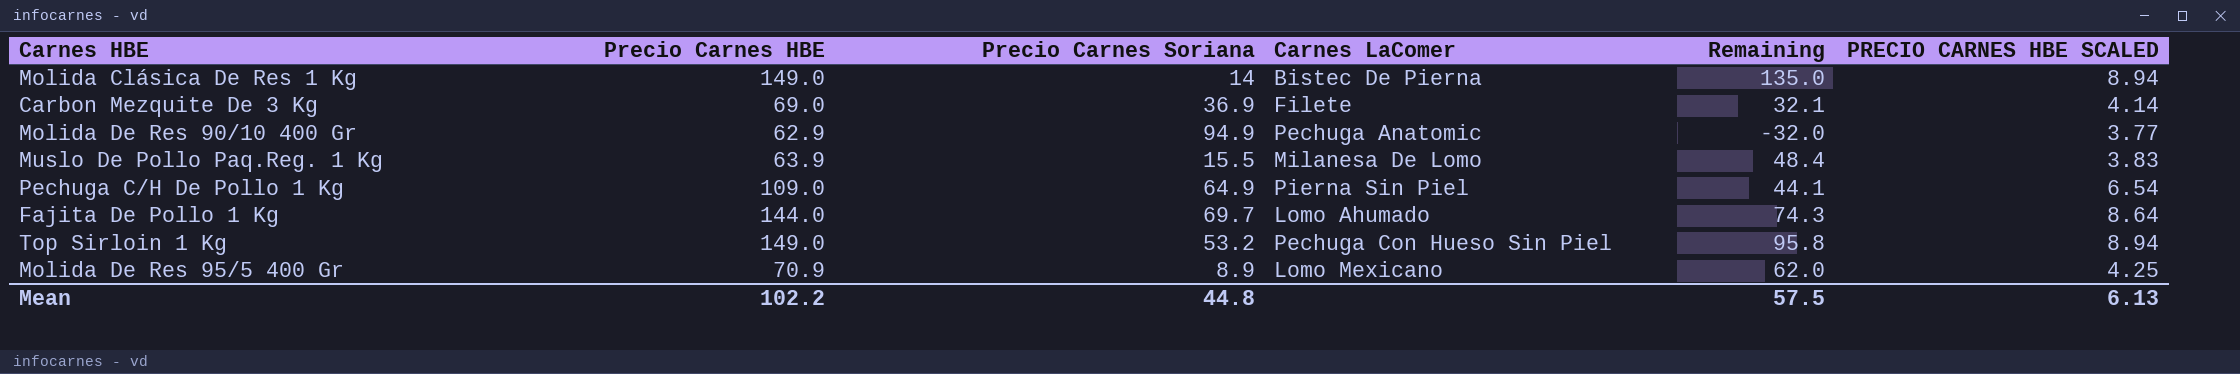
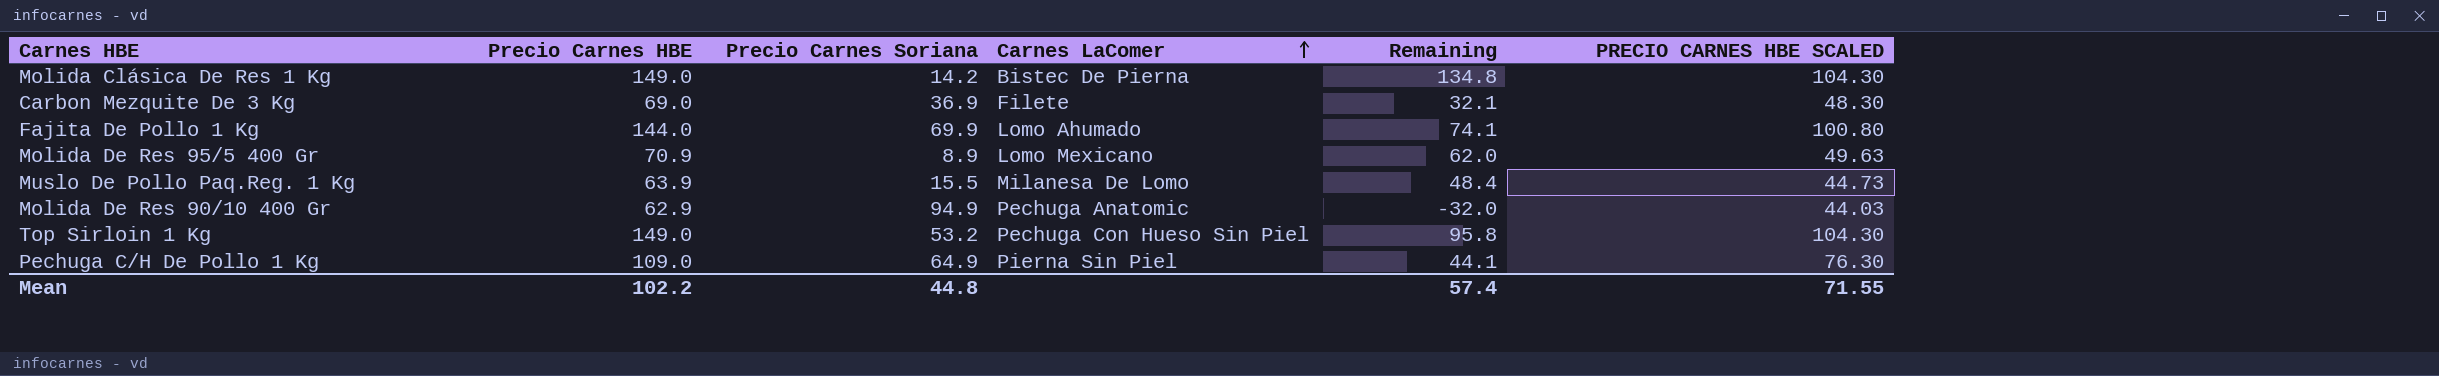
row order: none -> Carnes LaComer ascending
column PRECIO CARNES HBE SCALED | formula: [Precio Carnes HBE] * 0.06 -> [Precio Carnes HBE] * 0.7
Molida Clásica De Res 1 Kg | Precio Carnes Soriana: 14 -> 14.2
Molida Clásica De Res 1 Kg | Remaining: 135.0 -> 134.8
Fajita De Pollo 1 Kg | Precio Carnes Soriana: 69.7 -> 69.9
Fajita De Pollo 1 Kg | Remaining: 74.3 -> 74.1
Mean | Remaining: 57.5 -> 57.4
Mean | PRECIO CARNES HBE SCALED: 6.13 -> 71.55

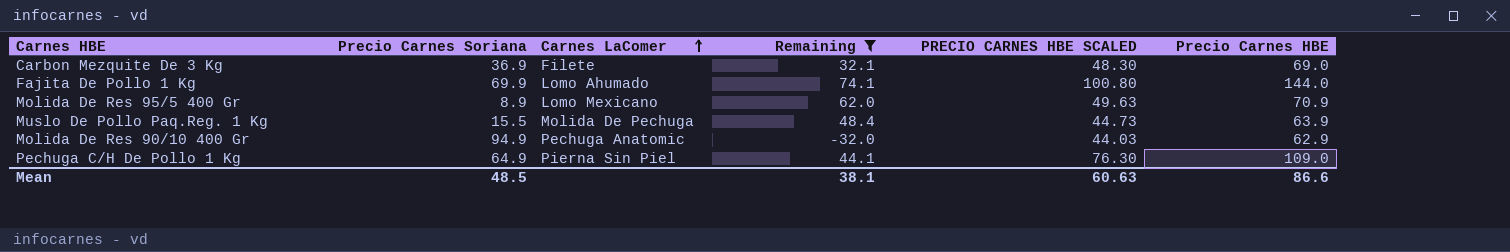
filter: none -> Remaining <= 74.1
column Precio Carnes HBE | position: 2 -> 6
Muslo De Pollo Paq.Reg. 1 Kg | Carnes LaComer: Milanesa De Lomo -> Molida De Pechuga
Mean | Precio Carnes Soriana: 44.8 -> 48.5
Mean | Remaining: 57.4 -> 38.1
Mean | PRECIO CARNES HBE SCALED: 71.55 -> 60.63
Mean | Precio Carnes HBE: 102.2 -> 86.6

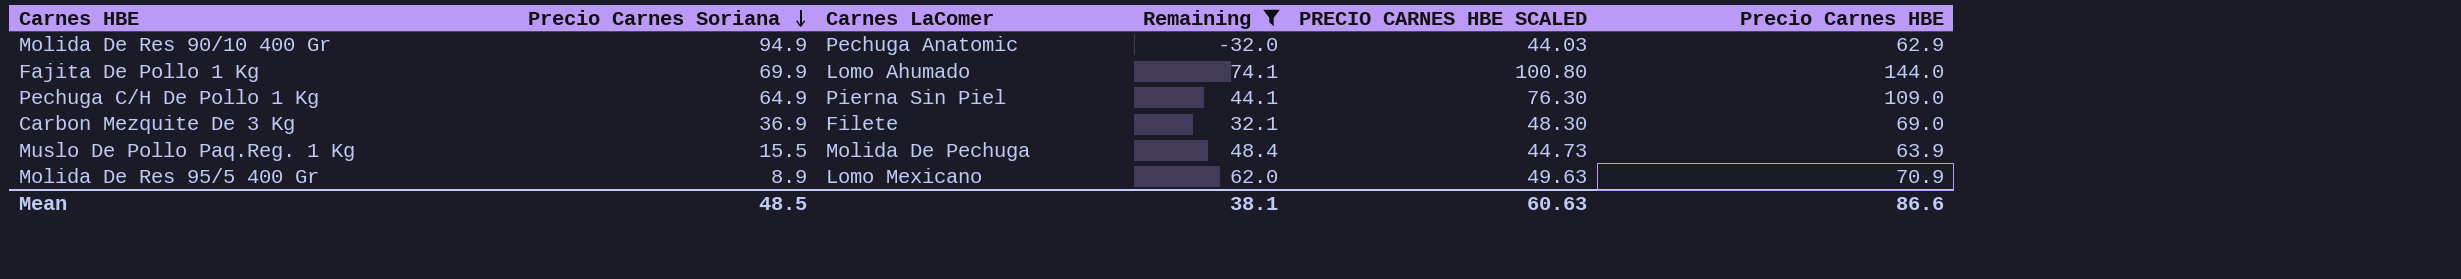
row order: Carnes LaComer ascending -> Precio Carnes Soriana descending

